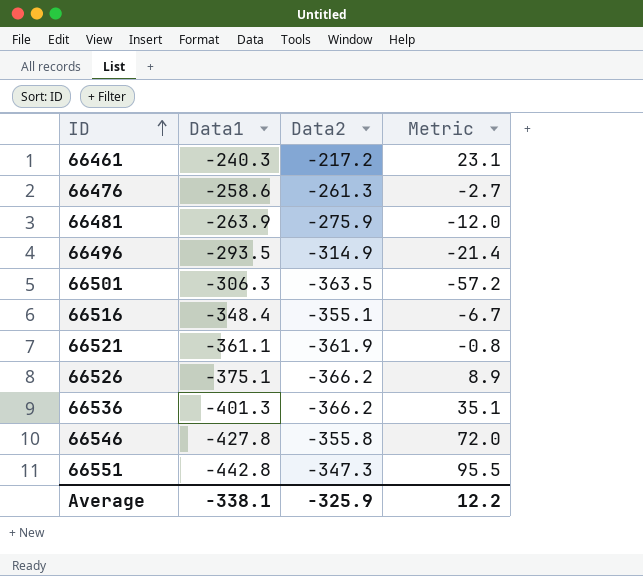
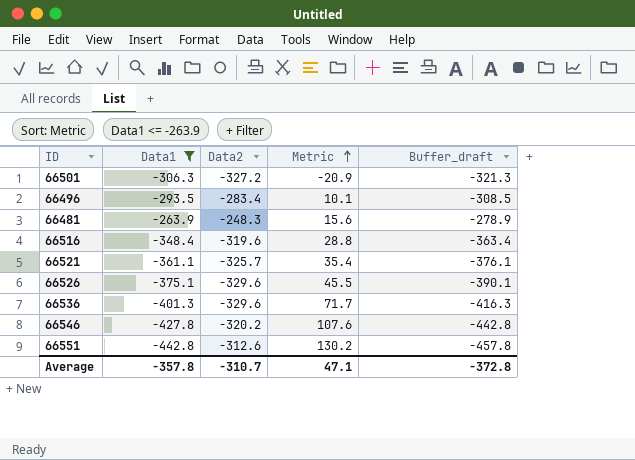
filter: none -> Data1 <= -263.9
row order: ID ascending -> Metric ascending
column Buffer_draft | formula: none -> [Data1] - 15
66501 | Data2: -363.5 -> -327.2
66501 | Metric: -57.2 -> -20.9
66496 | Data2: -314.9 -> -283.4
66496 | Metric: -21.4 -> 10.1
66481 | Data2: -275.9 -> -248.3
66481 | Metric: -12.0 -> 15.6
66516 | Data2: -355.1 -> -319.6
66516 | Metric: -6.7 -> 28.8
66521 | Data2: -361.9 -> -325.7
66521 | Metric: -0.8 -> 35.4
66526 | Data2: -366.2 -> -329.6
66526 | Metric: 8.9 -> 45.5
66536 | Data2: -366.2 -> -329.6
66536 | Metric: 35.1 -> 71.7
66546 | Data2: -355.8 -> -320.2
66546 | Metric: 72.0 -> 107.6
66551 | Data2: -347.3 -> -312.6
66551 | Metric: 95.5 -> 130.2
Average | Data1: -338.1 -> -357.8
Average | Data2: -325.9 -> -310.7
Average | Metric: 12.2 -> 47.1

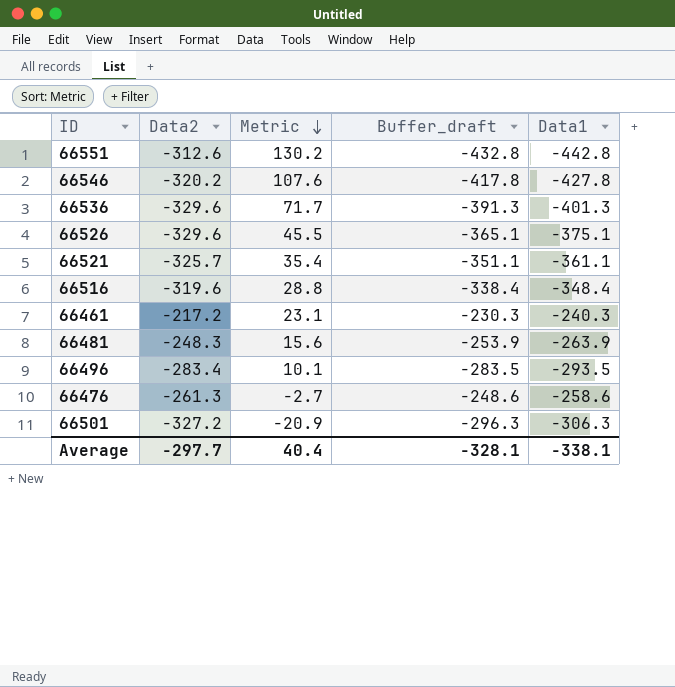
filter: Data1 <= -263.9 -> none
row order: Metric ascending -> Metric descending
column Buffer_draft | formula: [Data1] - 15 -> [Data1] + 10
column Data1 | position: 2 -> 5
Average | Data2: -310.7 -> -297.7
Average | Metric: 47.1 -> 40.4
Average | Buffer_draft: -372.8 -> -328.1
Average | Data1: -357.8 -> -338.1

